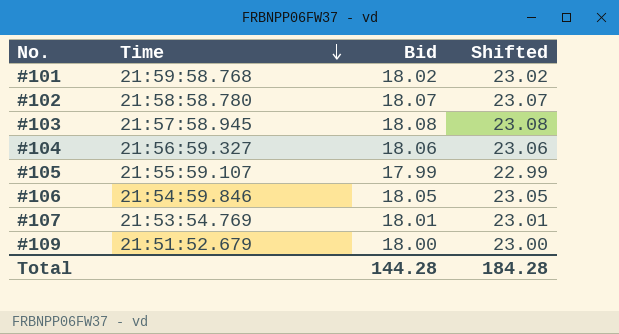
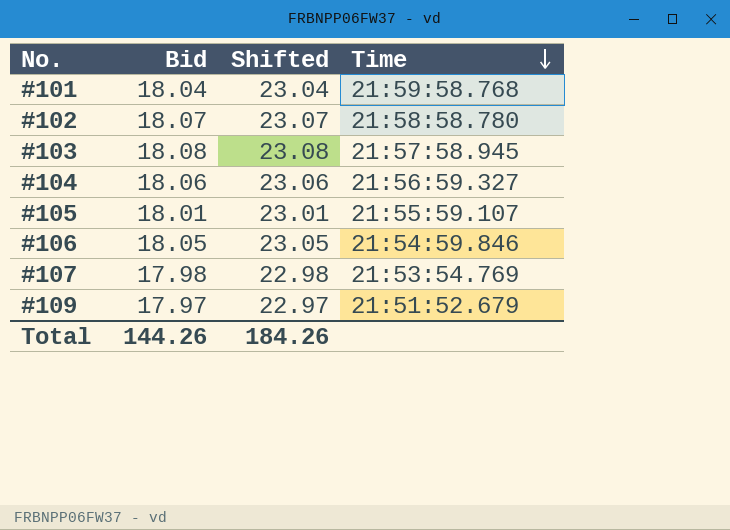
column Time | position: 2 -> 4
#101 | Bid: 18.02 -> 18.04
#101 | Shifted: 23.02 -> 23.04
#105 | Bid: 17.99 -> 18.01
#105 | Shifted: 22.99 -> 23.01
#107 | Bid: 18.01 -> 17.98
#107 | Shifted: 23.01 -> 22.98
#109 | Bid: 18.00 -> 17.97
#109 | Shifted: 23.00 -> 22.97
Total | Bid: 144.28 -> 144.26
Total | Shifted: 184.28 -> 184.26

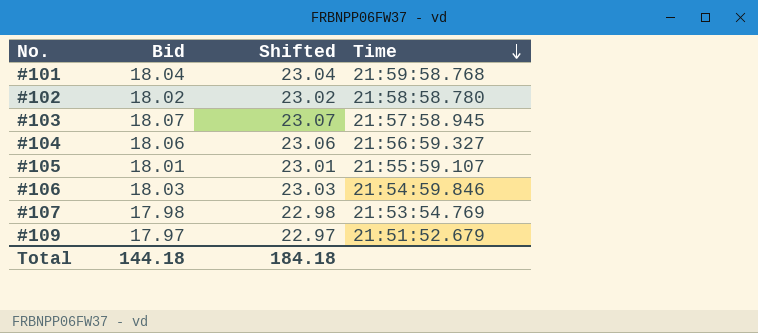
#102 | Bid: 18.07 -> 18.02
#102 | Shifted: 23.07 -> 23.02
#103 | Bid: 18.08 -> 18.07
#103 | Shifted: 23.08 -> 23.07
#106 | Bid: 18.05 -> 18.03
#106 | Shifted: 23.05 -> 23.03
Total | Bid: 144.26 -> 144.18
Total | Shifted: 184.26 -> 184.18

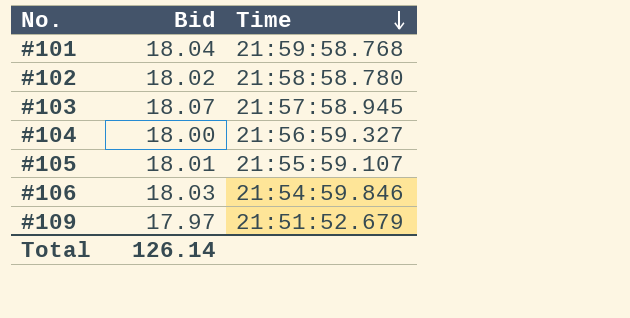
column Shifted | formula: [Bid] + 5 -> none
row #107: 17.98 | 22.98 | 21:53:54.769 -> none
#104 | Bid: 18.06 -> 18.00
Total | Bid: 144.18 -> 126.14

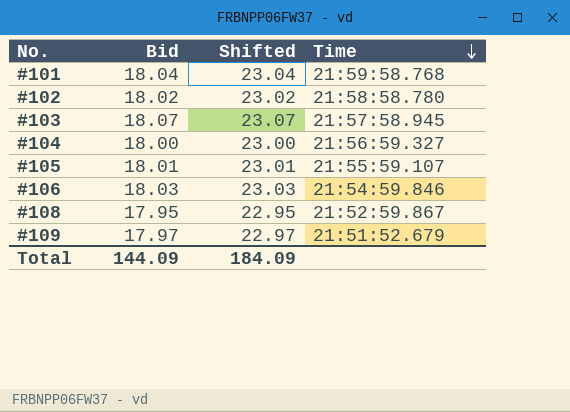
column Shifted | formula: none -> [Bid] + 5
row #108: none -> 17.95 | 22.95 | 21:52:59.867
Total | Bid: 126.14 -> 144.09

